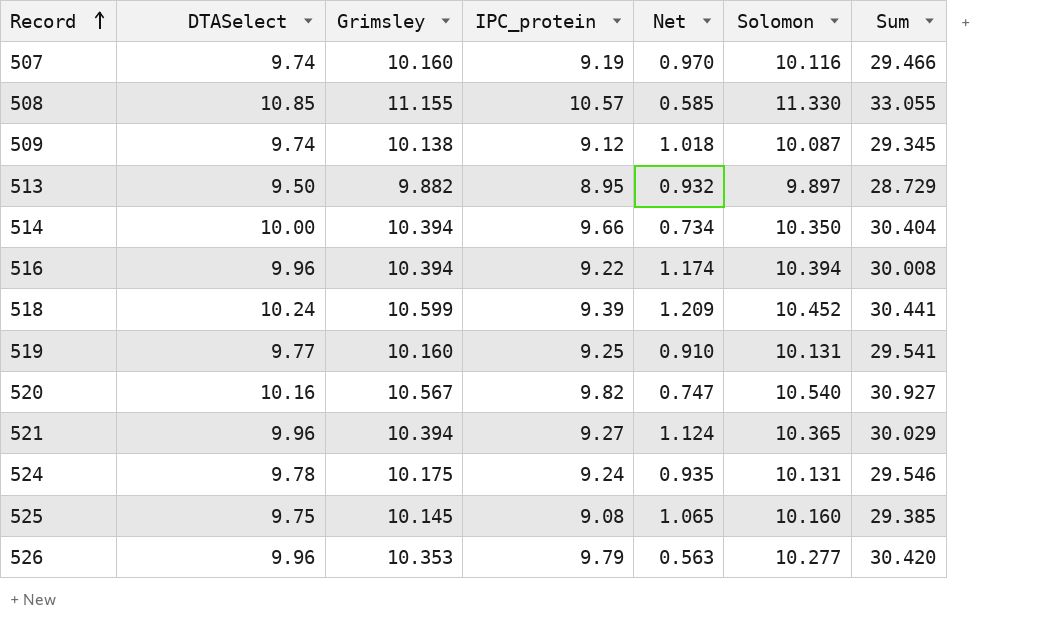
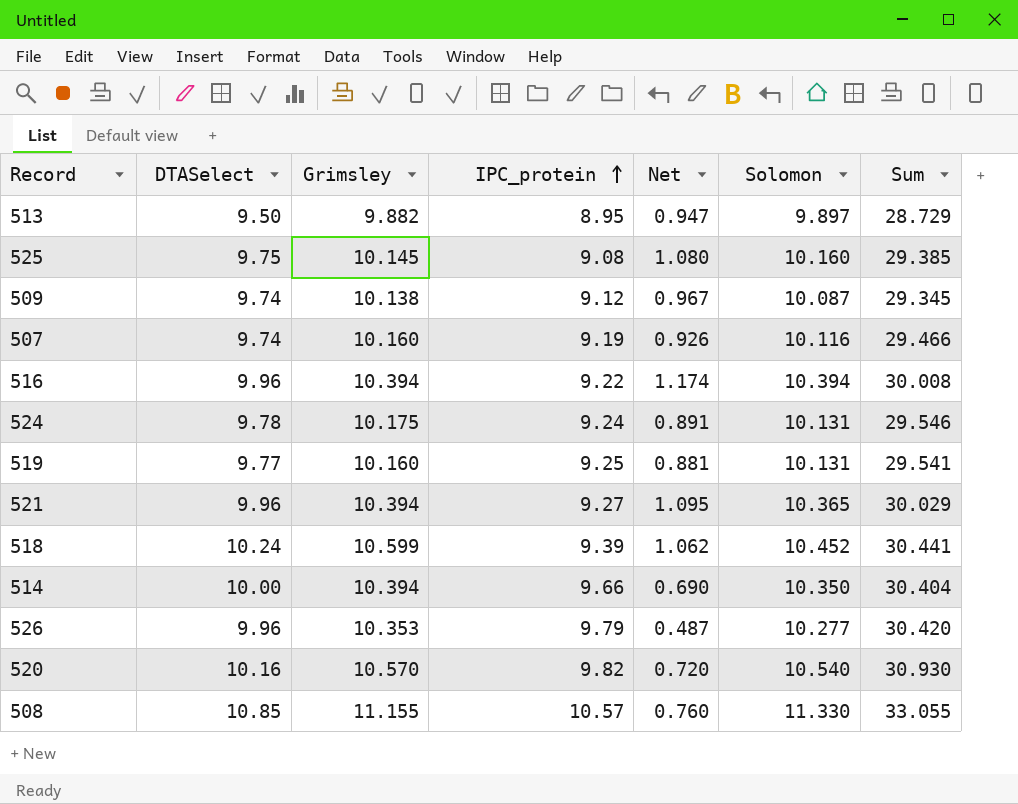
row order: Record ascending -> IPC_protein ascending
column Net | formula: [Grimsley] - [IPC_protein] -> [Solomon] - [IPC_protein]
520 | Grimsley: 10.567 -> 10.570
520 | Sum: 30.927 -> 30.930

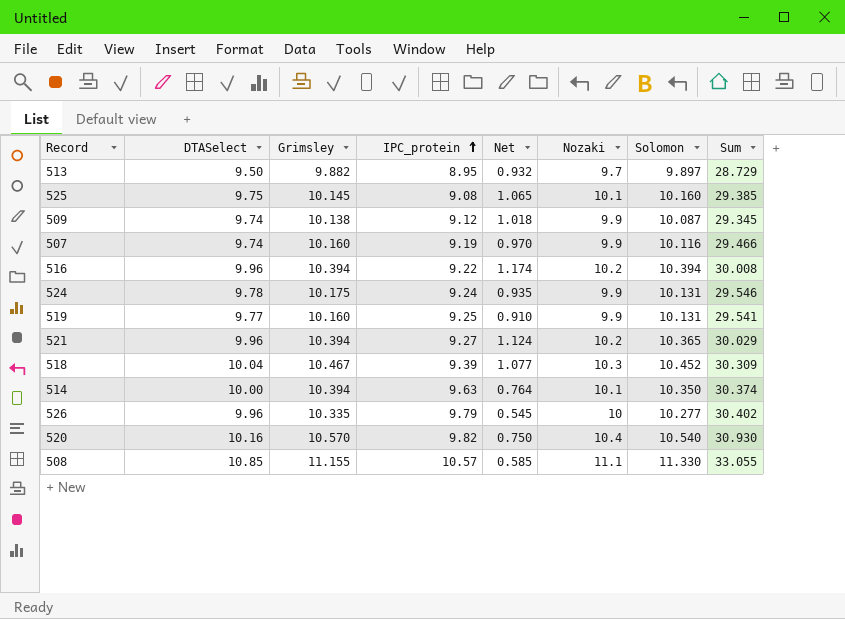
column Net | formula: [Solomon] - [IPC_protein] -> [Grimsley] - [IPC_protein]
column Nozaki | position: none -> 6
518 | DTASelect: 10.24 -> 10.04
518 | Grimsley: 10.599 -> 10.467
518 | Sum: 30.441 -> 30.309
514 | IPC_protein: 9.66 -> 9.63
514 | Sum: 30.404 -> 30.374
526 | Grimsley: 10.353 -> 10.335
526 | Sum: 30.420 -> 30.402

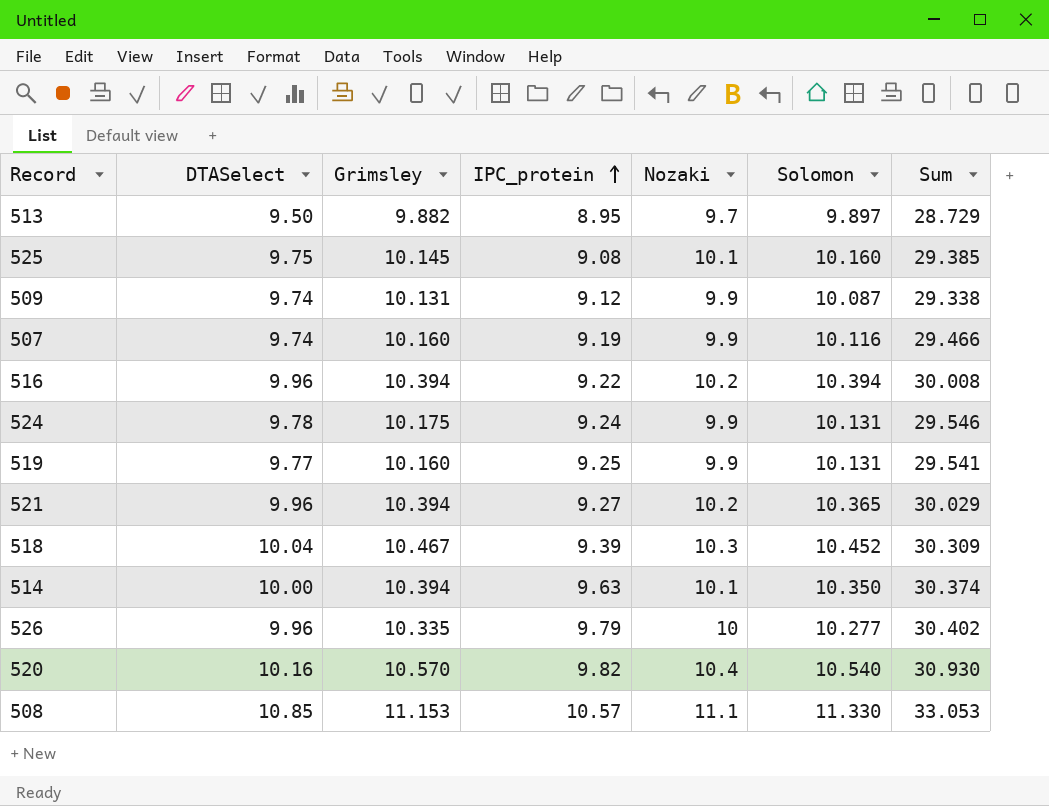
column Net | formula: [Grimsley] - [IPC_protein] -> none
509 | Grimsley: 10.138 -> 10.131
509 | Sum: 29.345 -> 29.338
508 | Grimsley: 11.155 -> 11.153
508 | Sum: 33.055 -> 33.053

